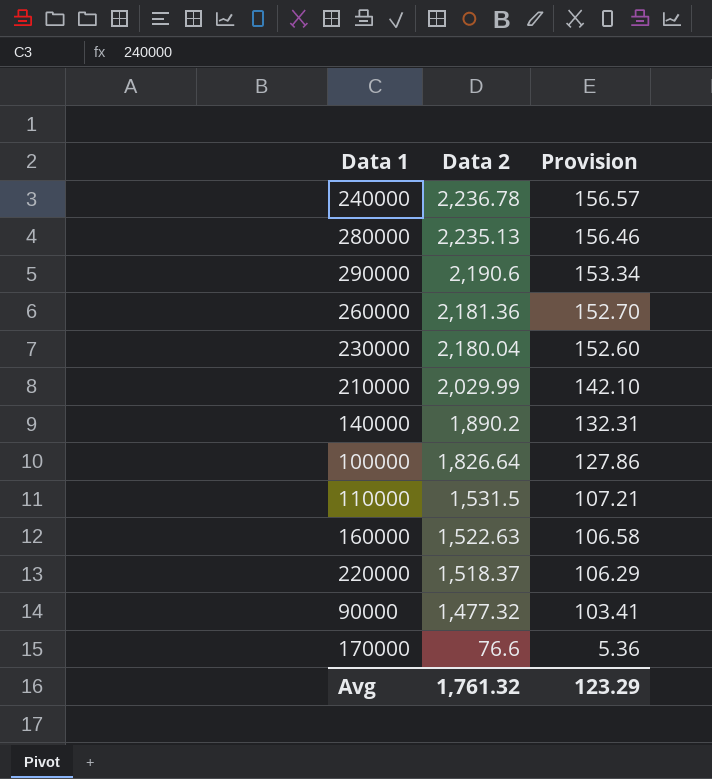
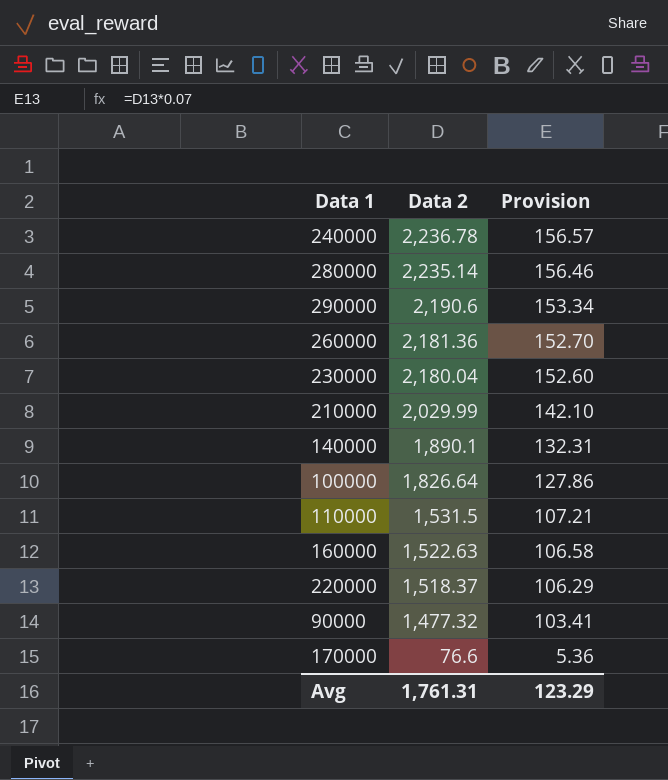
280000 | Data 2: 2,235.13 -> 2,235.14
140000 | Data 2: 1,890.2 -> 1,890.1
Avg | Data 2: 1,761.32 -> 1,761.31

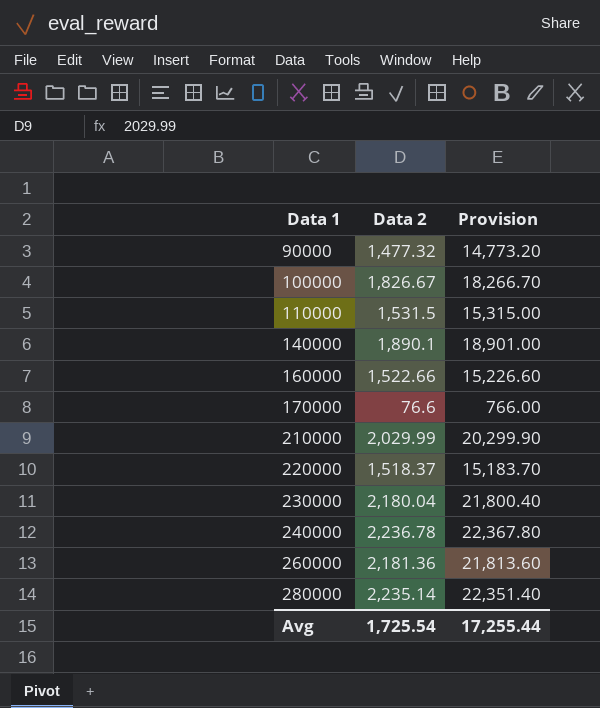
row order: Data 2 descending -> Data 1 ascending
column Provision | formula: [Data 2] * 0.07 -> [Data 2] * 10
row 290000: 2,190.6 | 153.34 -> none
100000 | Data 2: 1,826.64 -> 1,826.67
160000 | Data 2: 1,522.63 -> 1,522.66
Avg | Data 2: 1,761.31 -> 1,725.54
Avg | Provision: 123.29 -> 17,255.44

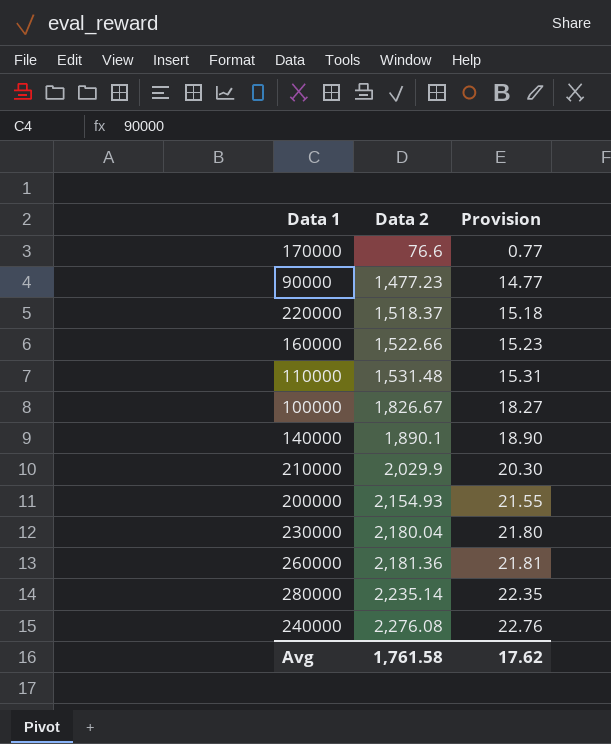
row order: Data 1 ascending -> Data 2 ascending
column Provision | formula: [Data 2] * 10 -> [Data 2] * 0.01
90000 | Data 2: 1,477.32 -> 1,477.23
110000 | Data 2: 1,531.5 -> 1,531.48
210000 | Data 2: 2,029.99 -> 2,029.9
row 200000: none -> 2,154.93 | 21.55
240000 | Data 2: 2,236.78 -> 2,276.08
Avg | Data 2: 1,725.54 -> 1,761.58
Avg | Provision: 17,255.44 -> 17.62

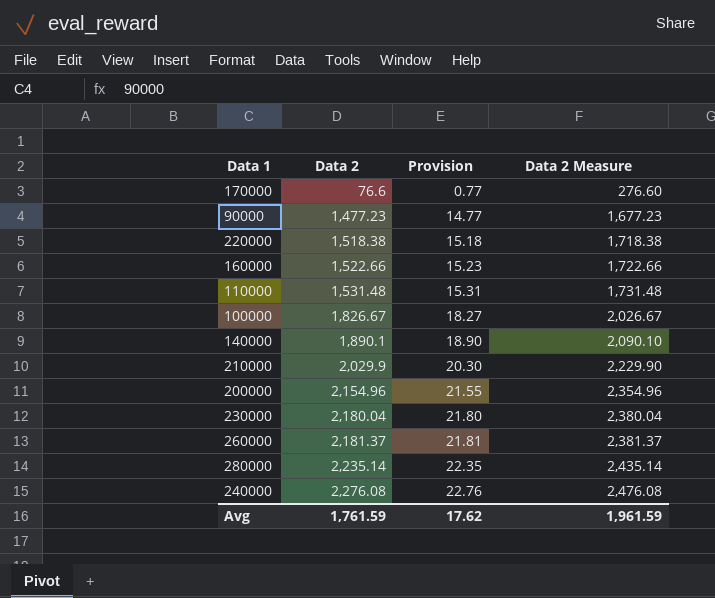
column Data 2 Measure | formula: none -> [Data 2] + 200
220000 | Data 2: 1,518.37 -> 1,518.38
200000 | Data 2: 2,154.93 -> 2,154.96
260000 | Data 2: 2,181.36 -> 2,181.37
Avg | Data 2: 1,761.58 -> 1,761.59

